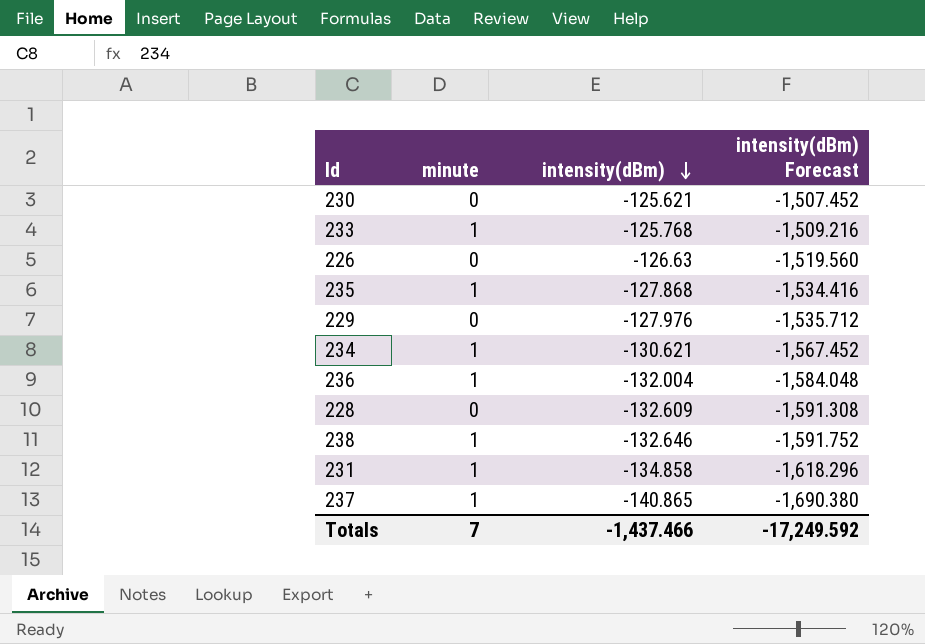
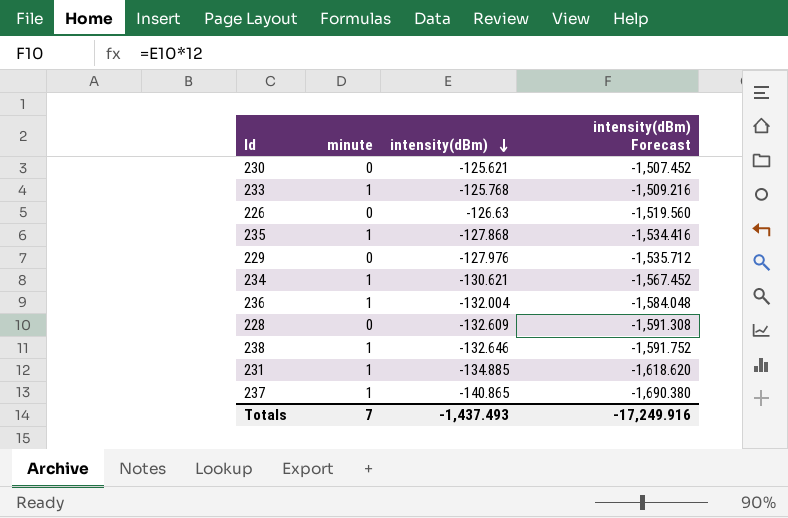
231 | intensity(dBm): -134.858 -> -134.885
231 | intensity(dBm) Forecast: -1,618.296 -> -1,618.620
Totals | intensity(dBm): -1,437.466 -> -1,437.493
Totals | intensity(dBm) Forecast: -17,249.592 -> -17,249.916

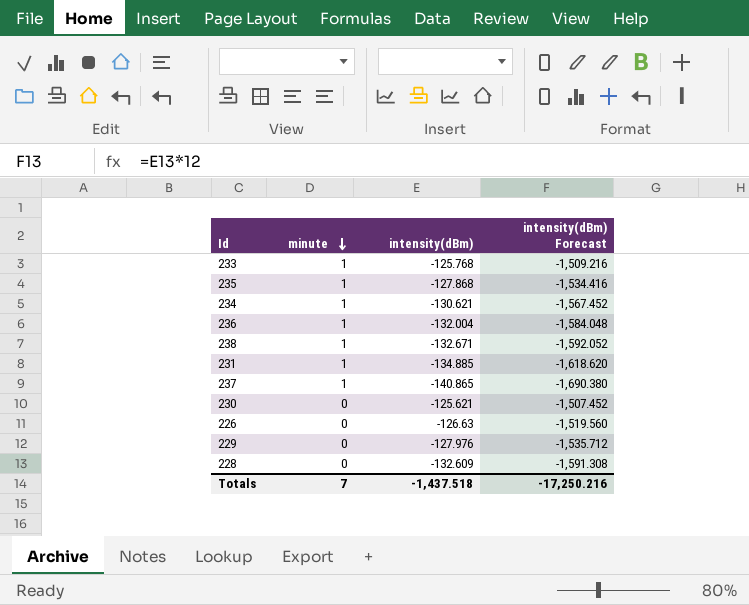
row order: intensity(dBm) descending -> minute descending
238 | intensity(dBm): -132.646 -> -132.671
238 | intensity(dBm) Forecast: -1,591.752 -> -1,592.052
Totals | intensity(dBm): -1,437.493 -> -1,437.518
Totals | intensity(dBm) Forecast: -17,249.916 -> -17,250.216

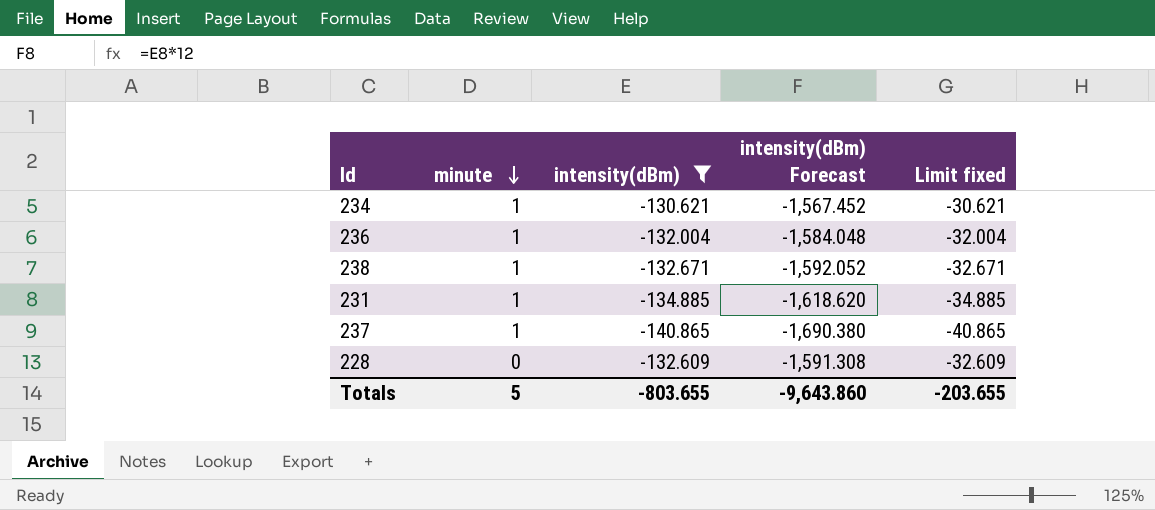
filter: none -> intensity(dBm) <= -130.621
column Limit fixed | formula: none -> [intensity(dBm)] + 100
Totals | minute: 7 -> 5
Totals | intensity(dBm): -1,437.518 -> -803.655
Totals | intensity(dBm) Forecast: -17,250.216 -> -9,643.860

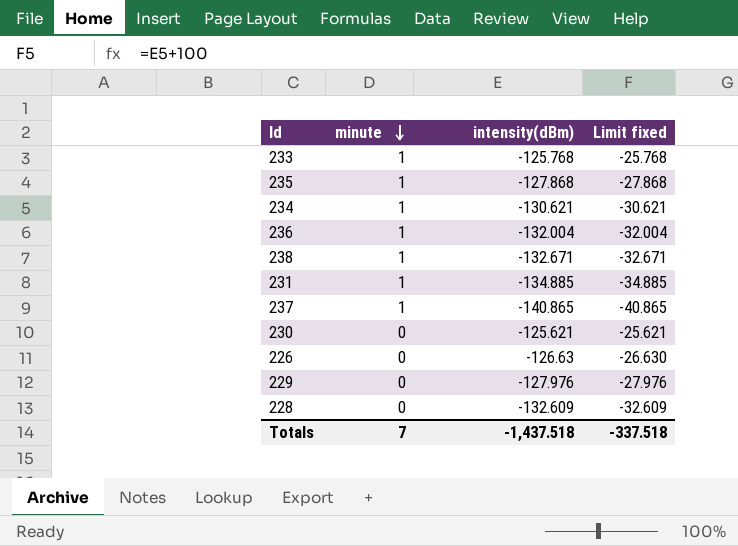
filter: intensity(dBm) <= -130.621 -> none
column intensity(dBm) Forecast | formula: [intensity(dBm)] * 12 -> none
Totals | minute: 5 -> 7
Totals | intensity(dBm): -803.655 -> -1,437.518
Totals | Limit fixed: -203.655 -> -337.518

